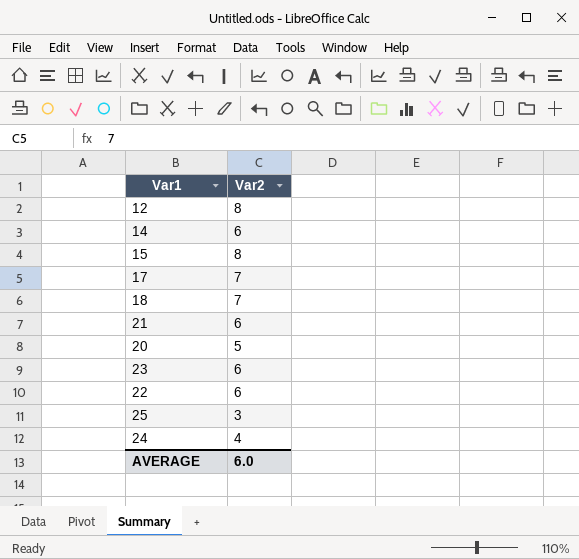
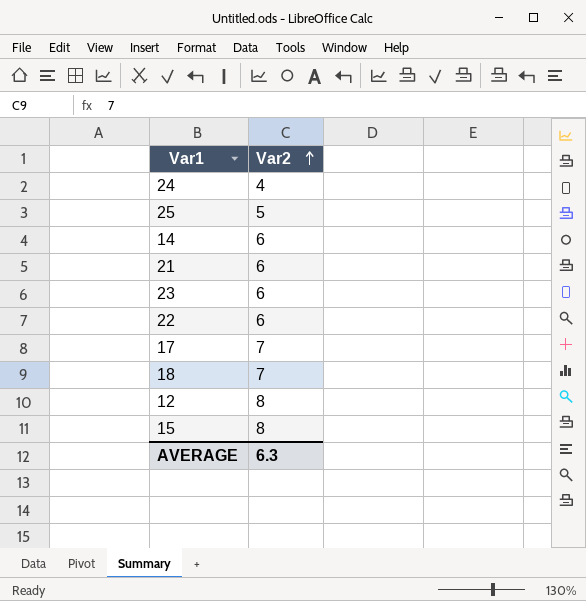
row order: none -> Var2 ascending
row 20: 5 -> none
25 | Var2: 3 -> 5
AVERAGE | Var2: 6.0 -> 6.3

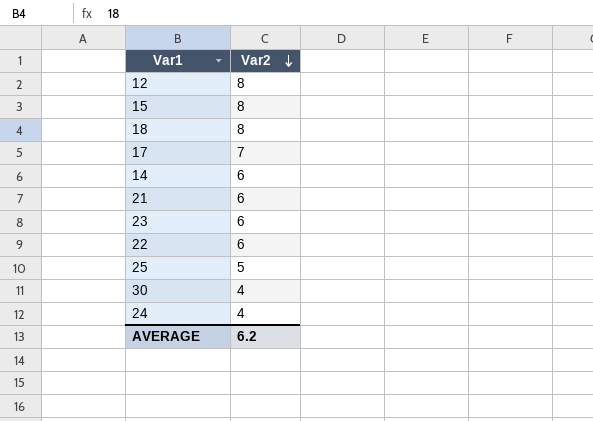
row order: Var2 ascending -> Var2 descending
18 | Var2: 7 -> 8
row 30: none -> 4
AVERAGE | Var2: 6.3 -> 6.2

